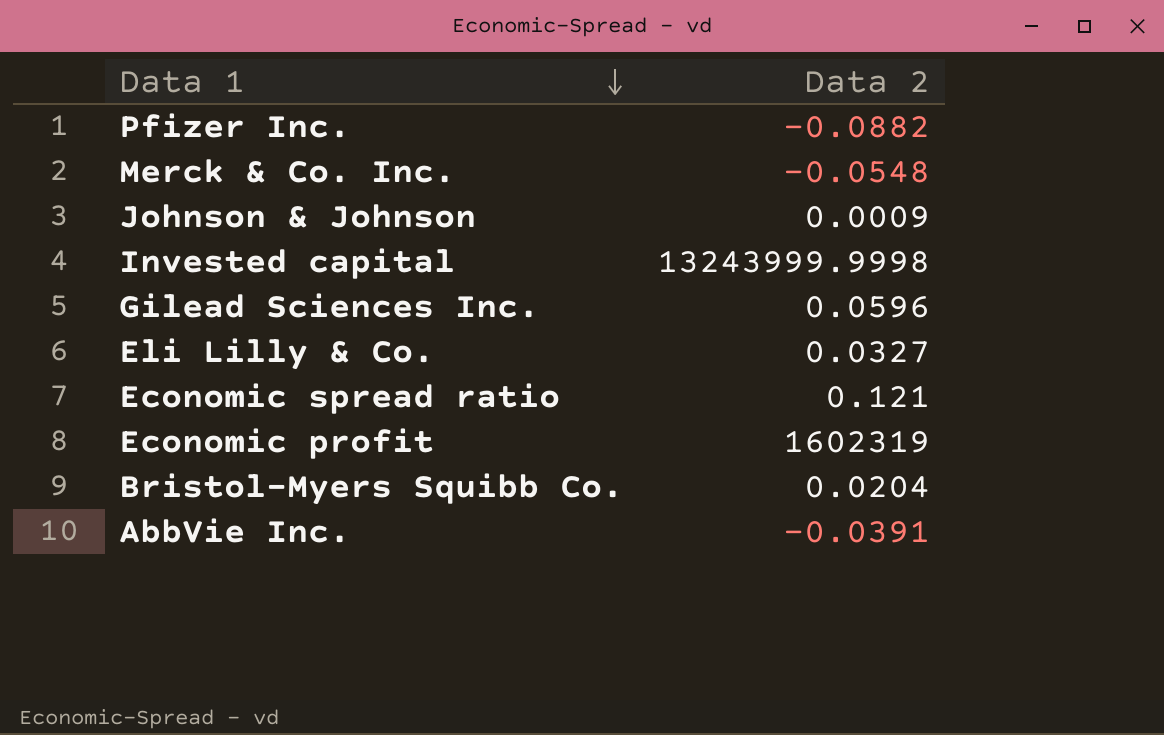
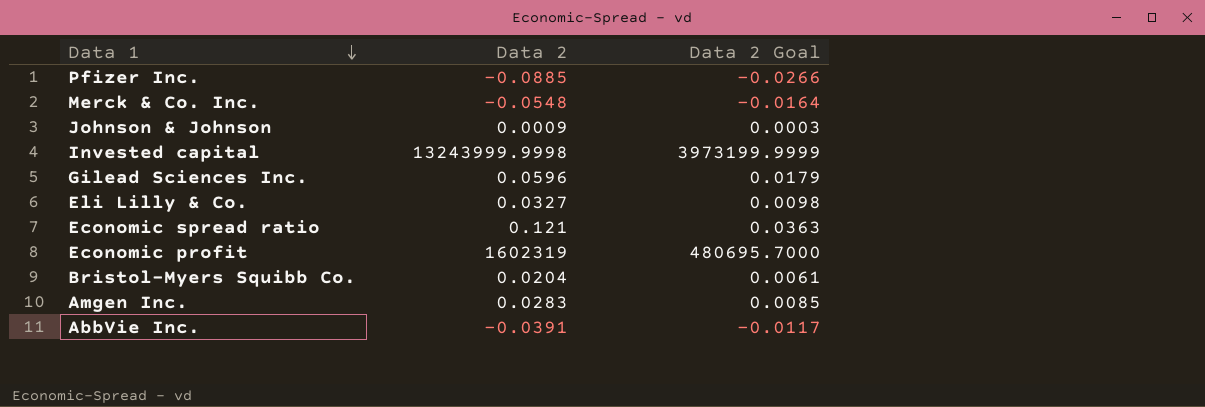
column Data 2 Goal | formula: none -> [Data 2] * 0.3
Pfizer Inc. | Data 2: -0.0882 -> -0.0885
row Amgen Inc.: none -> 0.0283 | 0.0085

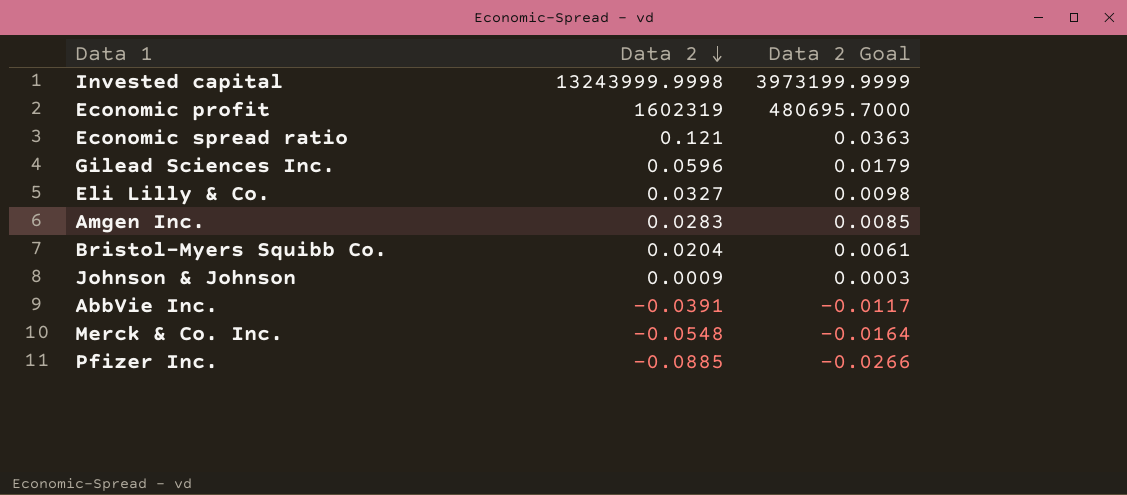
row order: Data 1 descending -> Data 2 descending

